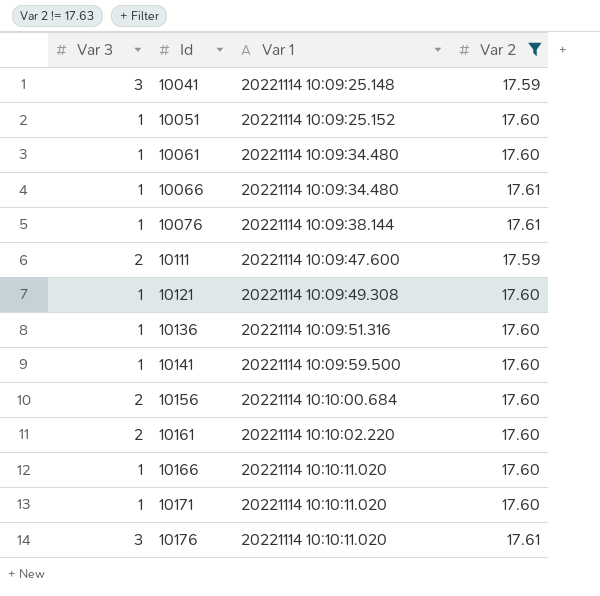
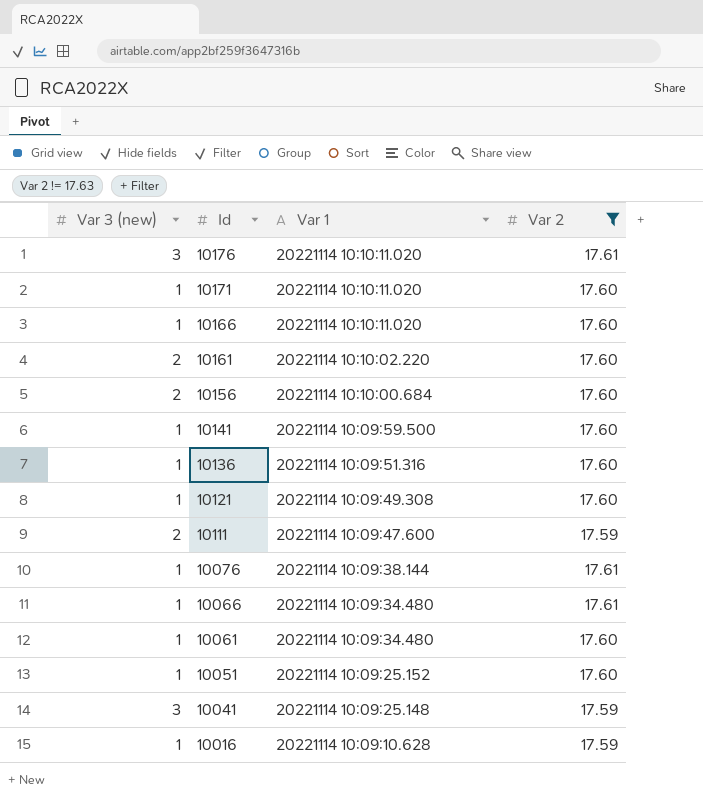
row order: Id ascending -> Id descending
column name: Var 3 -> Var 3 (new)
row 10016: none -> 1 | 20221114 10:09:10.628 | 17.59

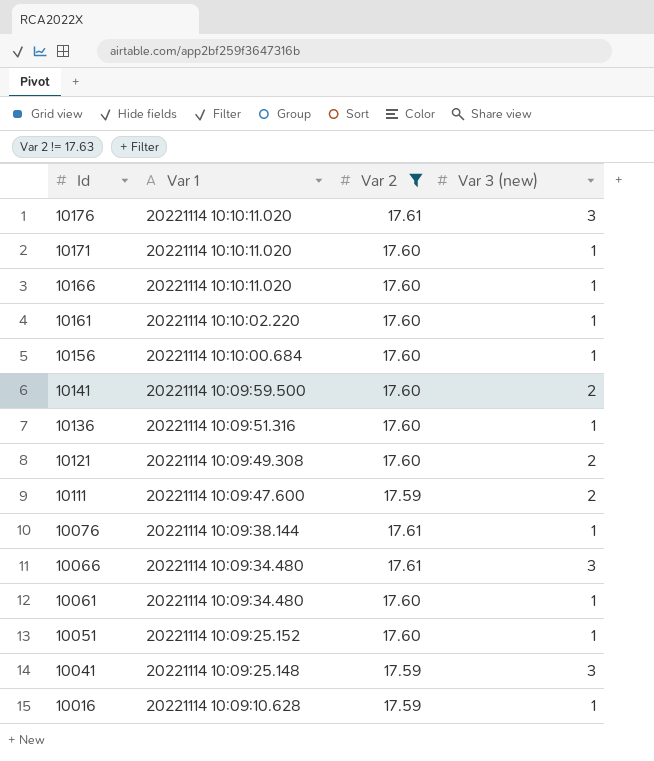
column Var 3 (new) | position: 1 -> 4
10161 | Var 3 (new): 2 -> 1
10156 | Var 3 (new): 2 -> 1
10141 | Var 3 (new): 1 -> 2
10121 | Var 3 (new): 1 -> 2
10066 | Var 3 (new): 1 -> 3

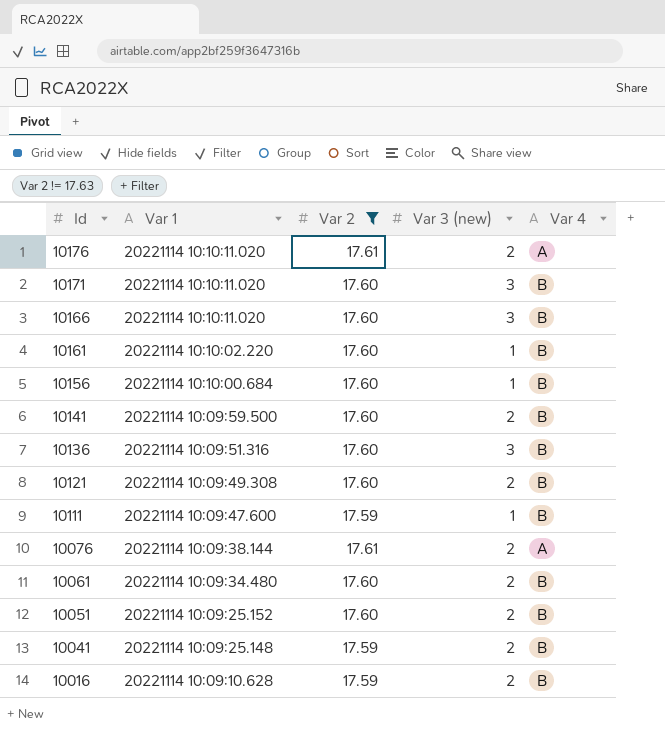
column Var 4 | position: none -> 5
row 10066: 20221114 10:09:34.480 | 17.61 | 3 -> none
10176 | Var 3 (new): 3 -> 2
10171 | Var 3 (new): 1 -> 3
10166 | Var 3 (new): 1 -> 3
10136 | Var 3 (new): 1 -> 3
10111 | Var 3 (new): 2 -> 1
10076 | Var 3 (new): 1 -> 2
10061 | Var 3 (new): 1 -> 2
10051 | Var 3 (new): 1 -> 2
10041 | Var 3 (new): 3 -> 2
10016 | Var 3 (new): 1 -> 2

